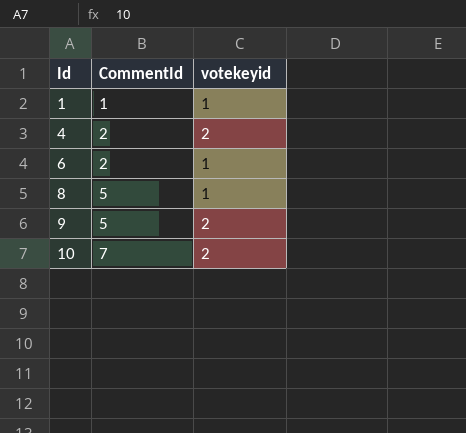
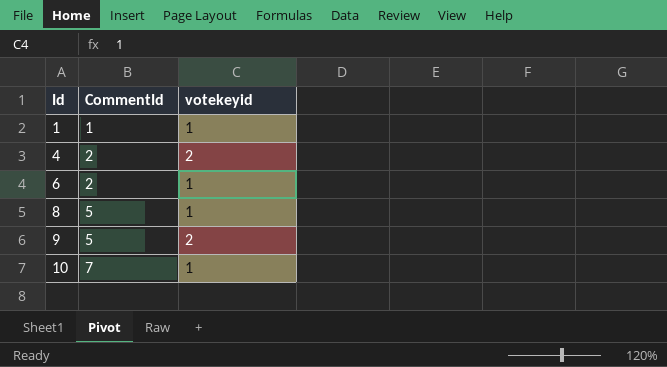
10 | votekeyid: 2 -> 1

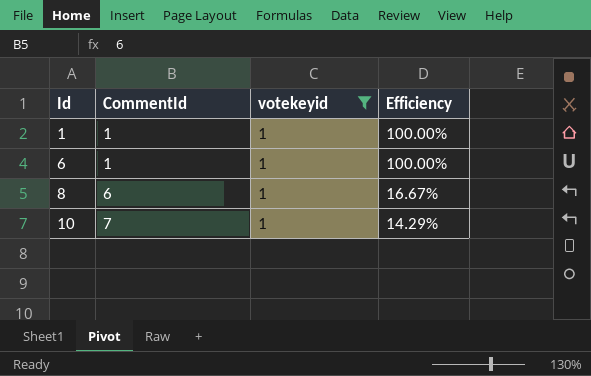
filter: none -> votekeyid = 1
column Efficiency | formula: none -> [votekeyid] / [CommentId]
6 | CommentId: 2 -> 1
8 | CommentId: 5 -> 6

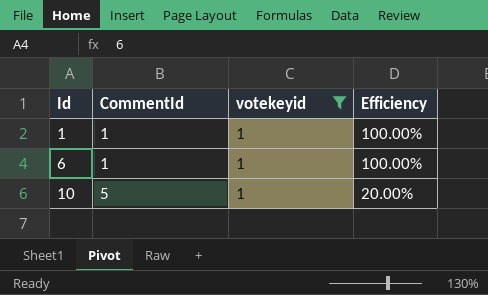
row 8: 6 | 1 | 16.67% -> none
10 | CommentId: 7 -> 5
10 | Efficiency: 14.29% -> 20.00%

